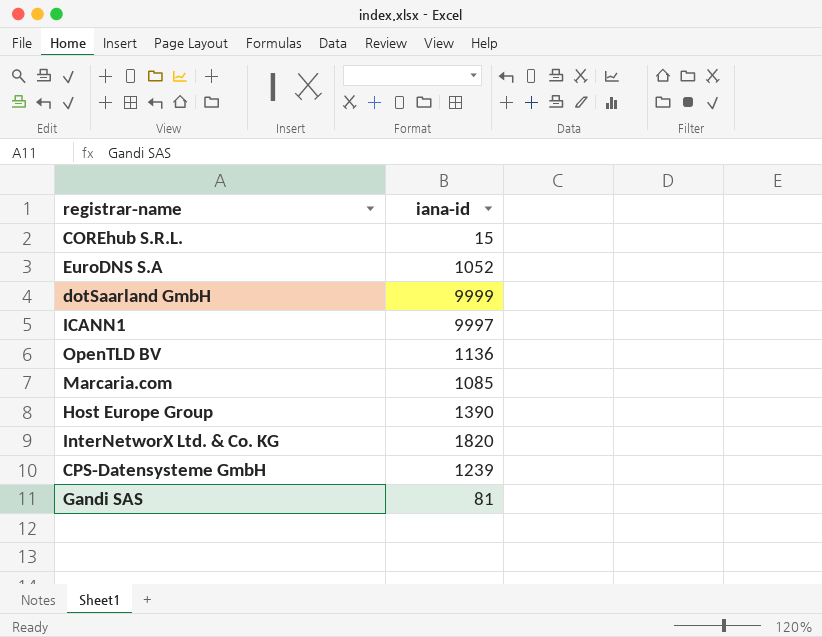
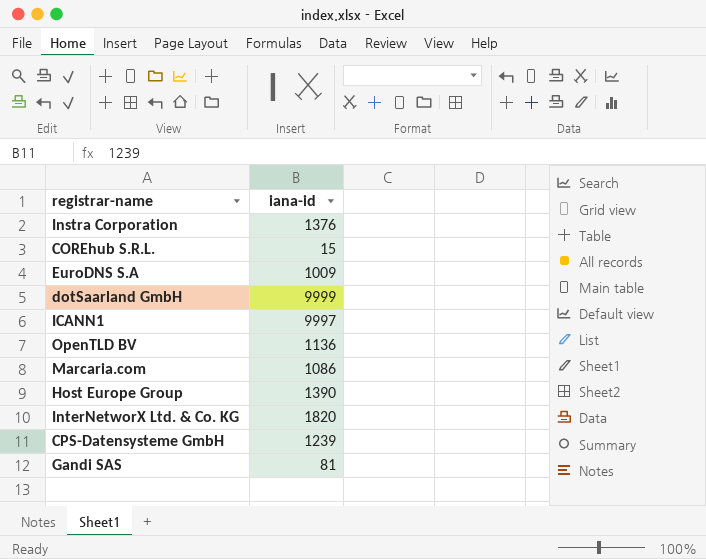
row Instra Corporation: none -> 1376
EuroDNS S.A | iana-id: 1052 -> 1009
Marcaria.com | iana-id: 1085 -> 1086

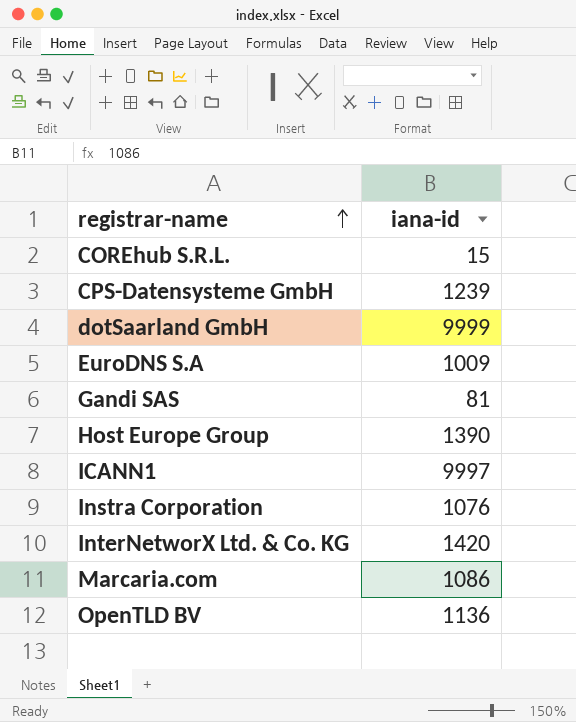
row order: none -> registrar-name ascending
Instra Corporation | iana-id: 1376 -> 1076
InterNetworX Ltd. & Co. KG | iana-id: 1820 -> 1420

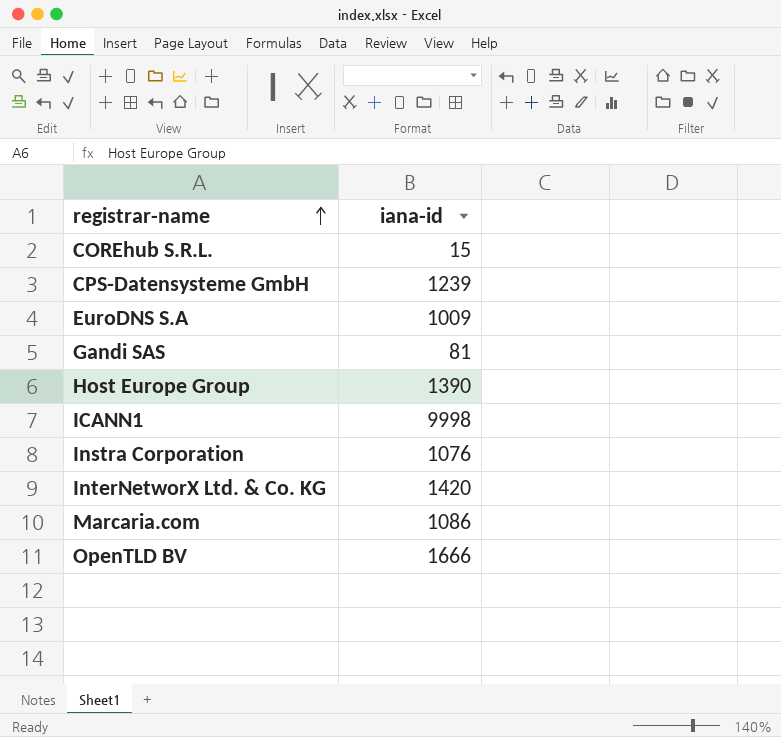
row dotSaarland GmbH: 9999 -> none
ICANN1 | iana-id: 9997 -> 9998
OpenTLD BV | iana-id: 1136 -> 1666

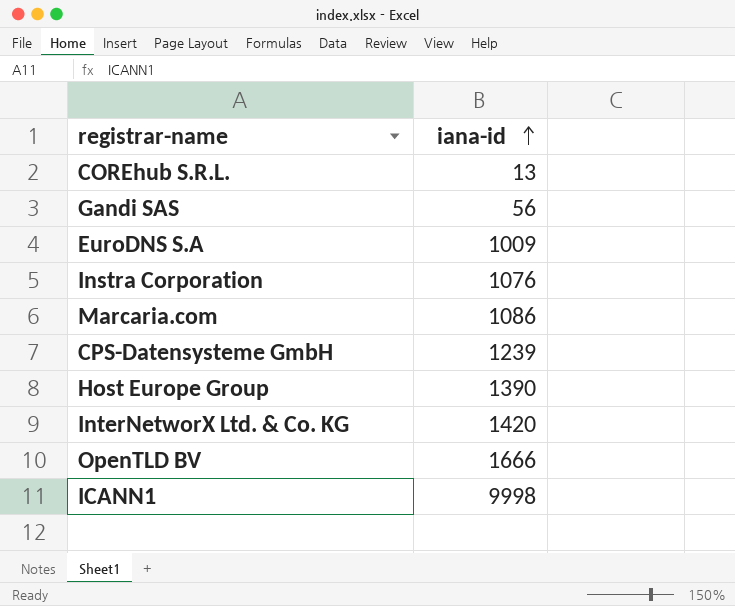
row order: registrar-name ascending -> iana-id ascending
COREhub S.R.L. | iana-id: 15 -> 13
Gandi SAS | iana-id: 81 -> 56

